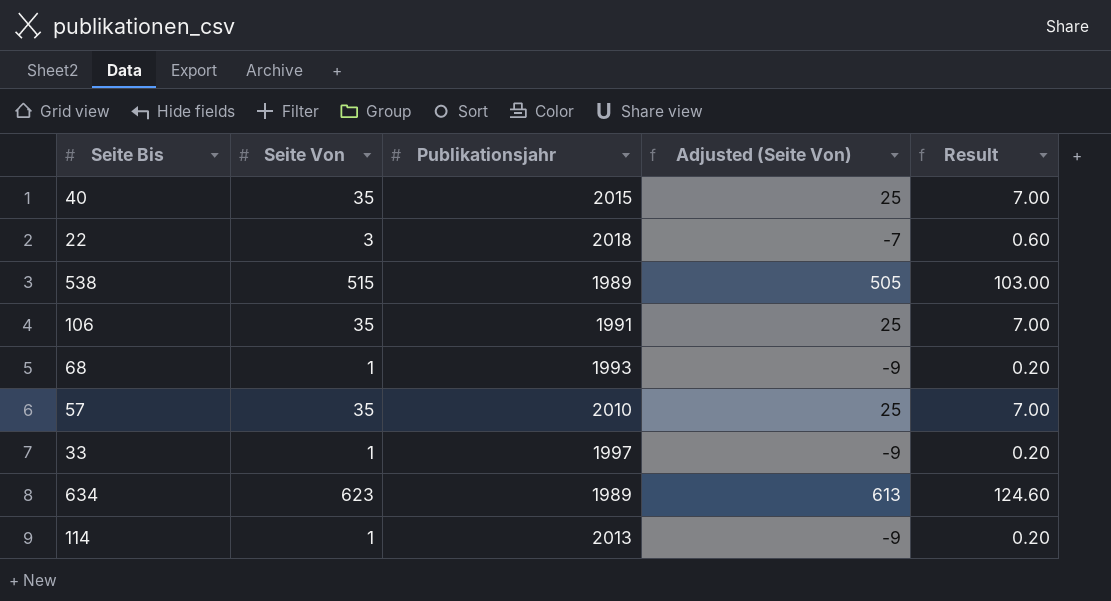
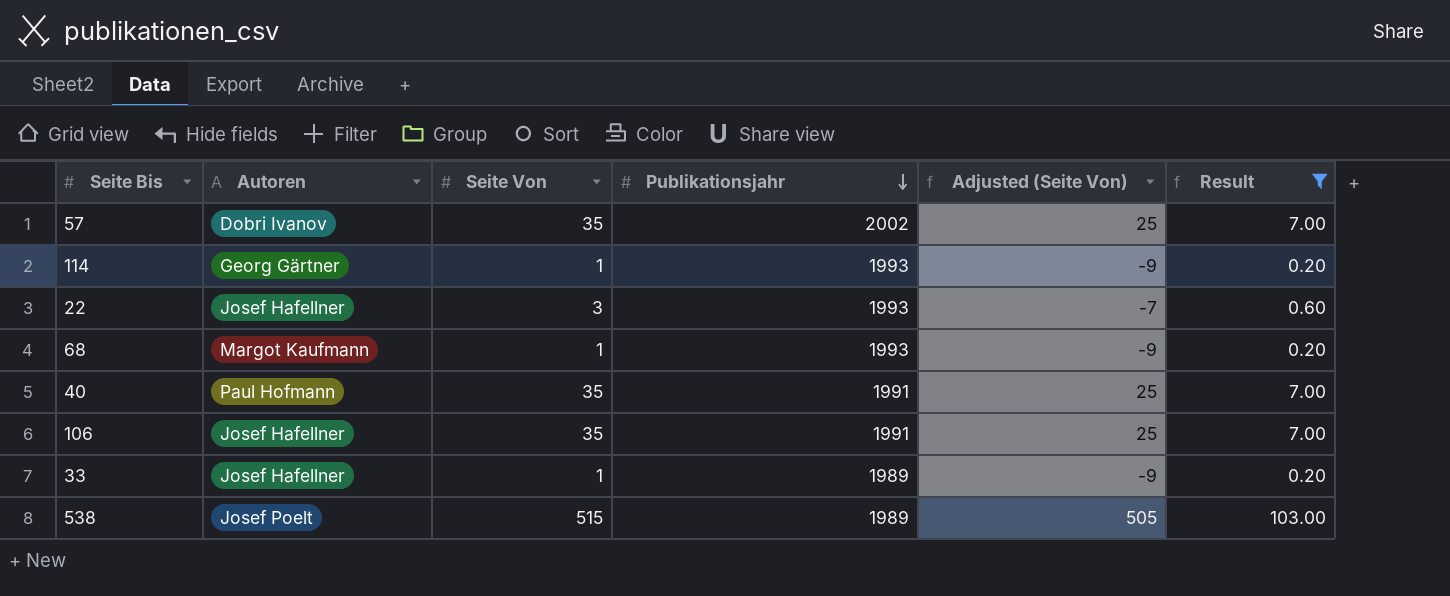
filter: none -> Result != 124.60
row order: none -> Publikationsjahr descending
column Autoren | position: none -> 2
57 | Publikationsjahr: 2010 -> 2002
114 | Publikationsjahr: 2013 -> 1993
22 | Publikationsjahr: 2018 -> 1993
40 | Publikationsjahr: 2015 -> 1991
33 | Publikationsjahr: 1997 -> 1989

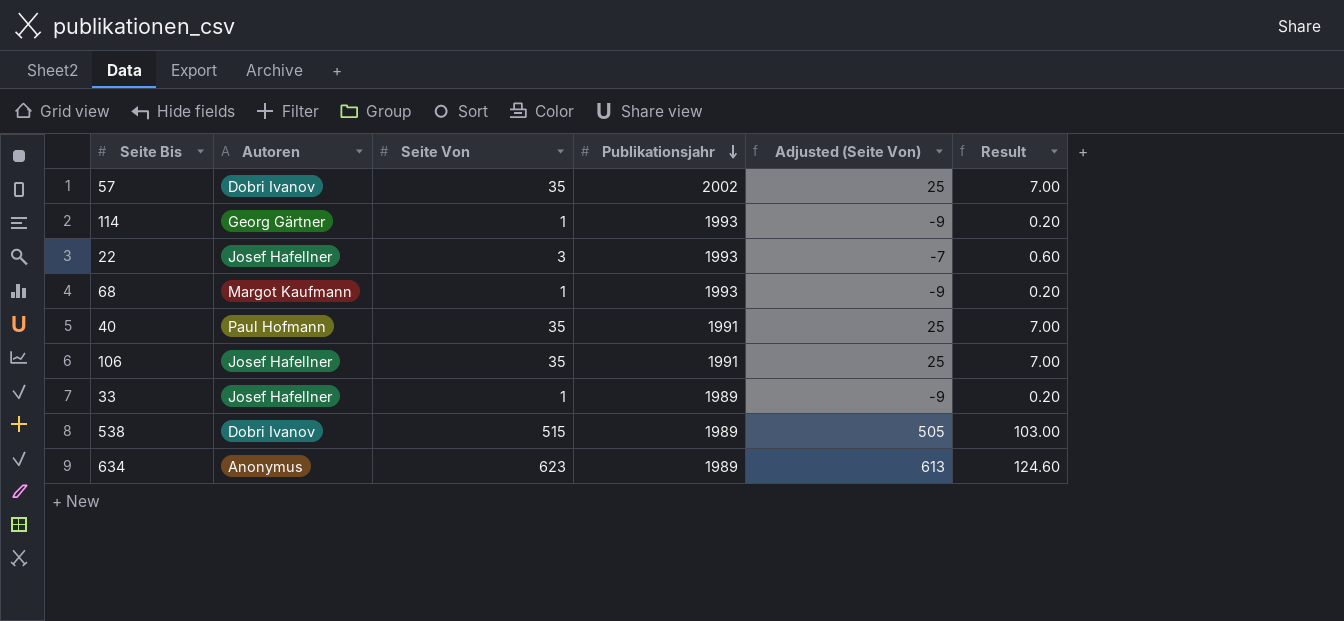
filter: Result != 124.60 -> none
538 | Autoren: Josef Poelt -> Dobri Ivanov

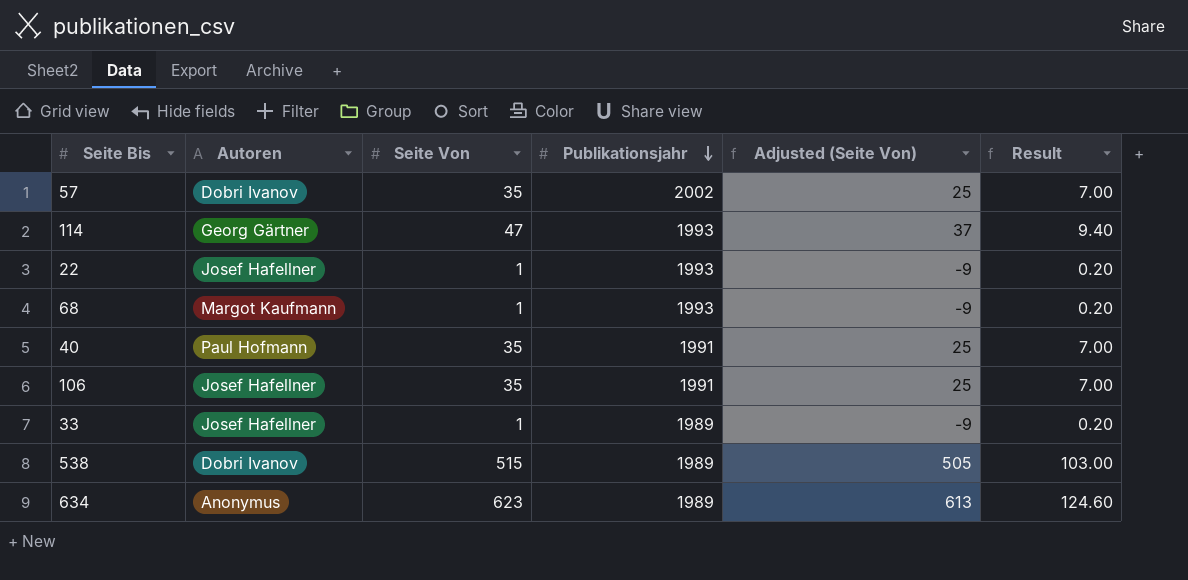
114 | Seite Von: 1 -> 47
114 | Adjusted (Seite Von): -9 -> 37
114 | Result: 0.20 -> 9.40
22 | Seite Von: 3 -> 1
22 | Adjusted (Seite Von): -7 -> -9
22 | Result: 0.60 -> 0.20

